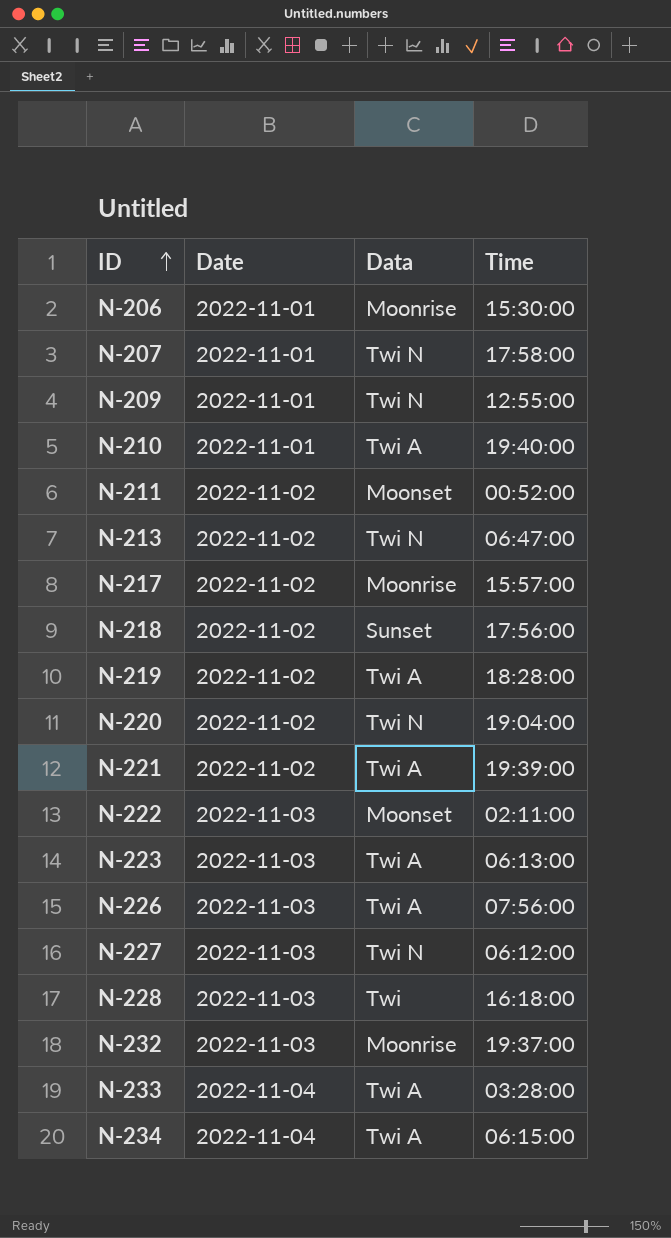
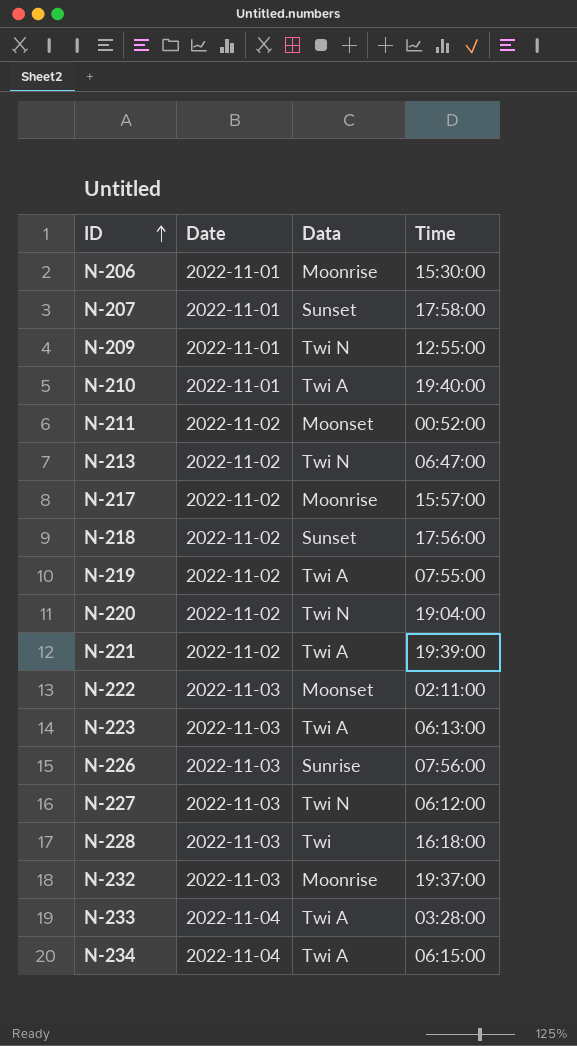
N-207 | Data: Twi N -> Sunset
N-219 | Time: 18:28:00 -> 07:55:00
N-226 | Data: Twi A -> Sunrise

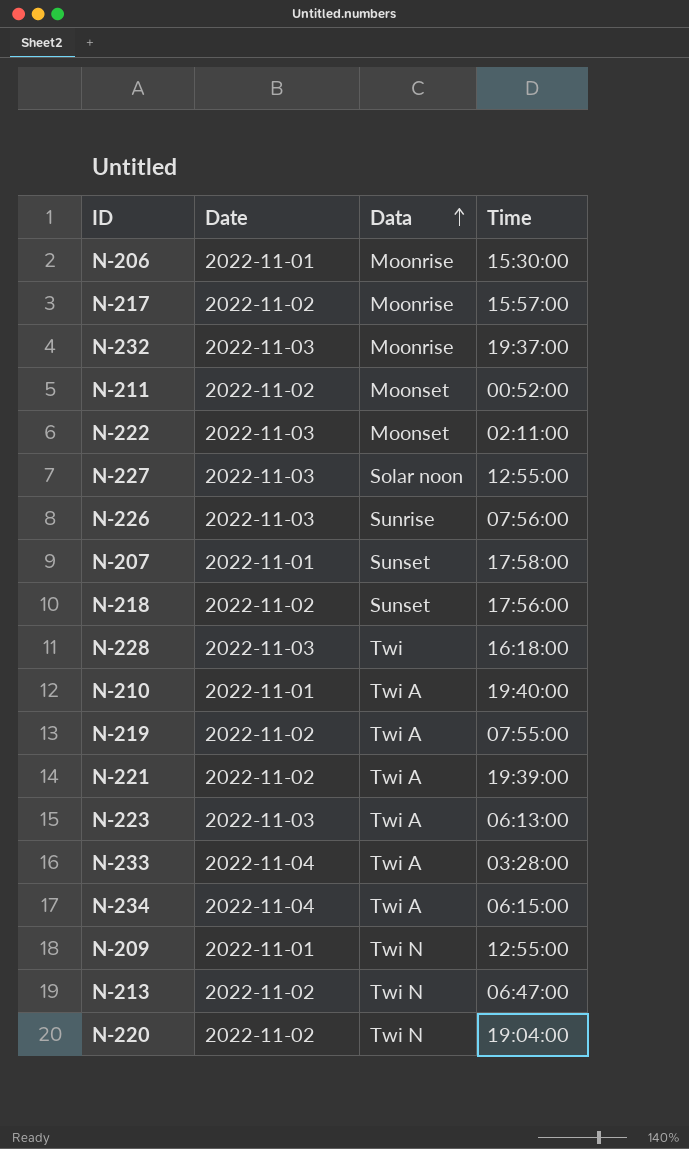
row order: ID ascending -> Data ascending
N-227 | Data: Twi N -> Solar noon
N-227 | Time: 06:12:00 -> 12:55:00

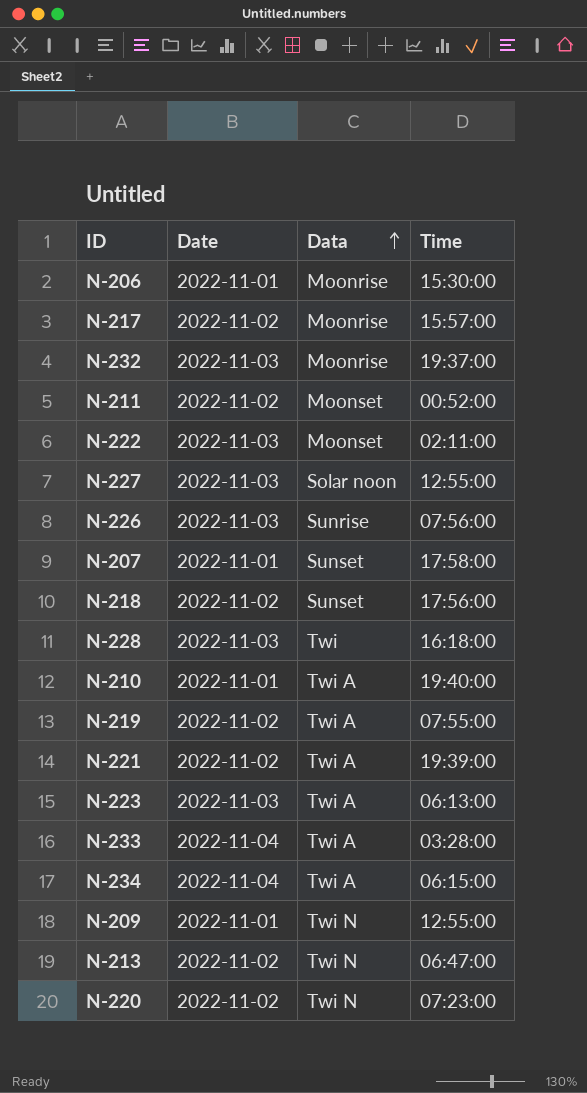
N-220 | Time: 19:04:00 -> 07:23:00

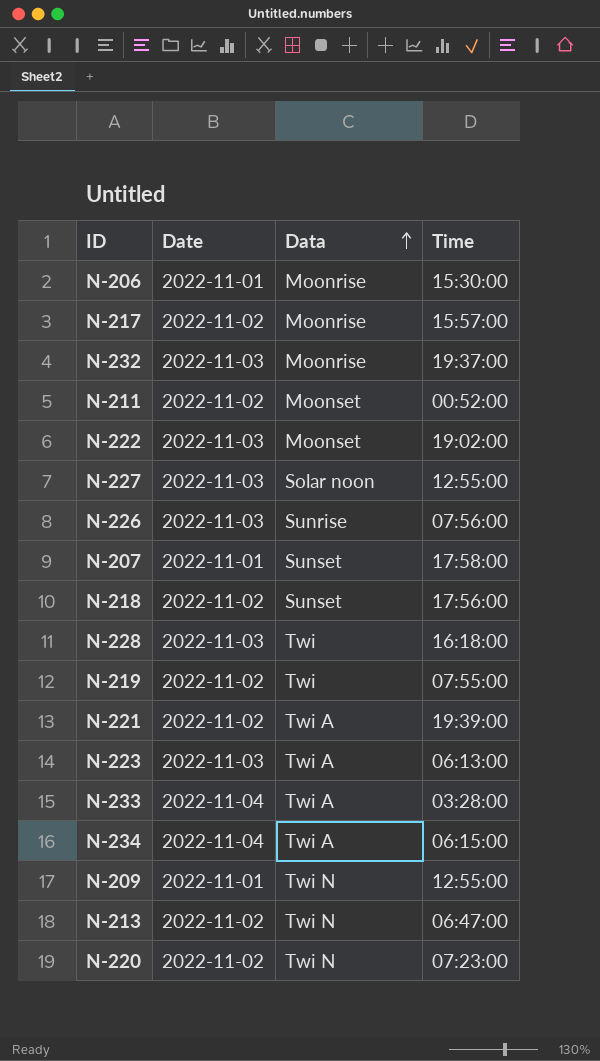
row N-210: 2022-11-01 | Twi A | 19:40:00 -> none
N-222 | Time: 02:11:00 -> 19:02:00
N-219 | Data: Twi A -> Twi

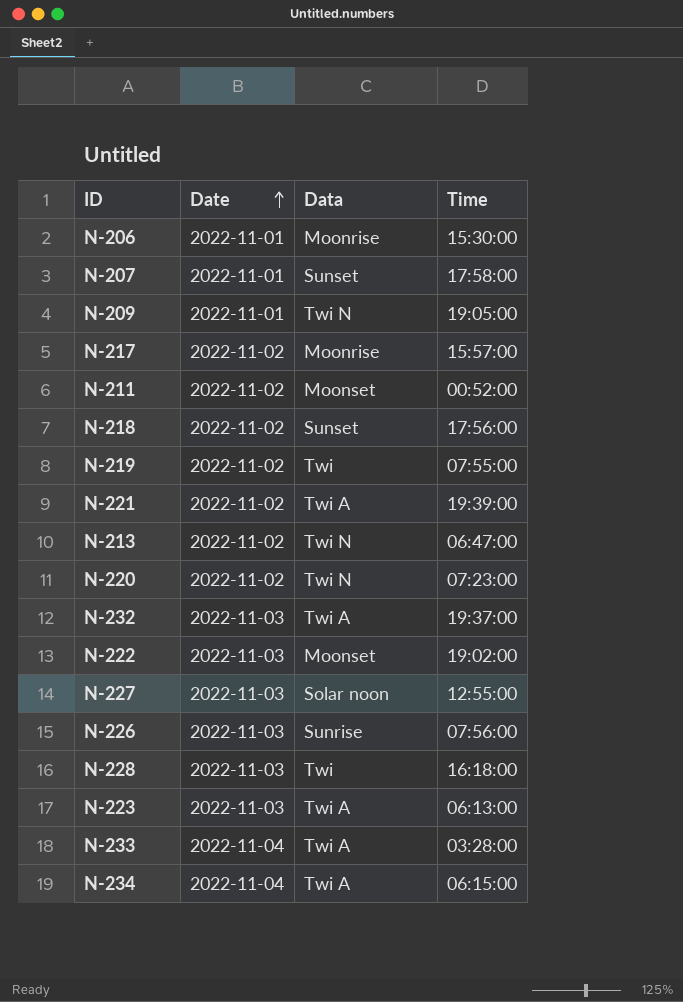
row order: Data ascending -> Date ascending
N-209 | Time: 12:55:00 -> 19:05:00
N-232 | Data: Moonrise -> Twi A

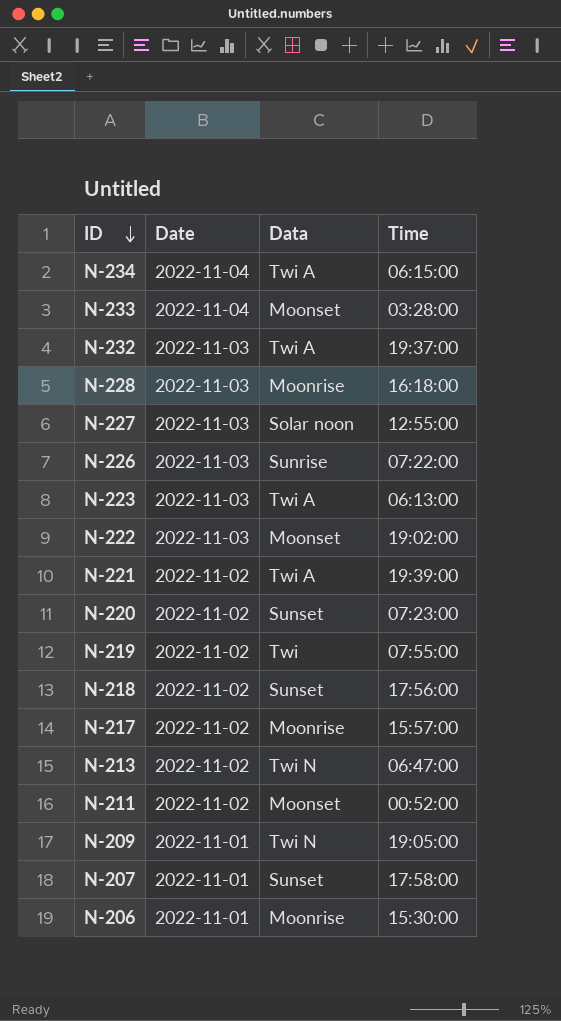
row order: Date ascending -> ID descending
N-233 | Data: Twi A -> Moonset
N-228 | Data: Twi -> Moonrise
N-226 | Time: 07:56:00 -> 07:22:00
N-220 | Data: Twi N -> Sunset

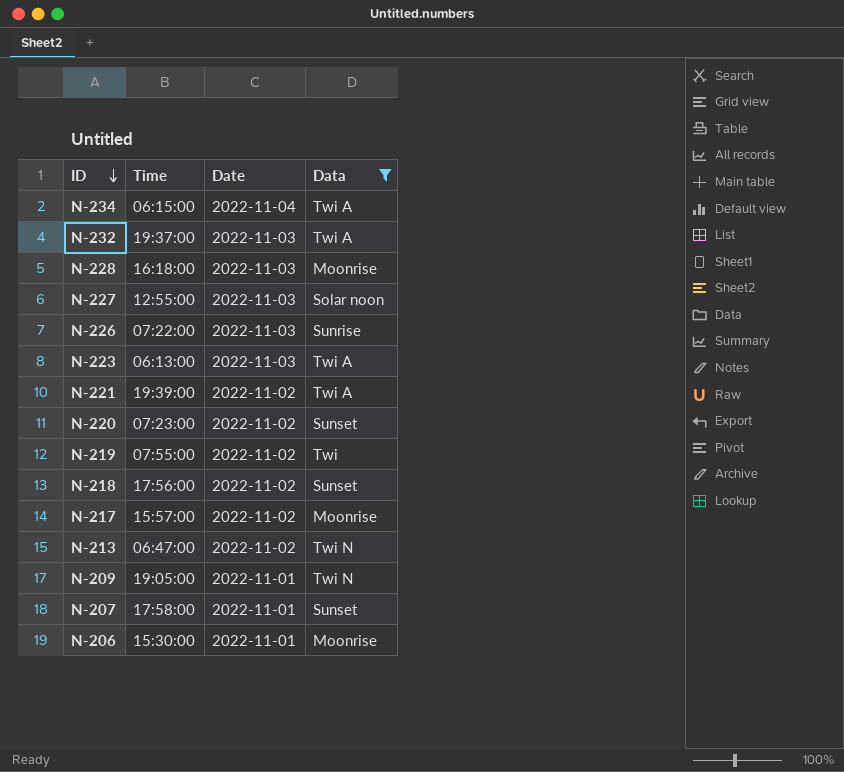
filter: none -> Data != Moonset
column Time | position: 4 -> 2

